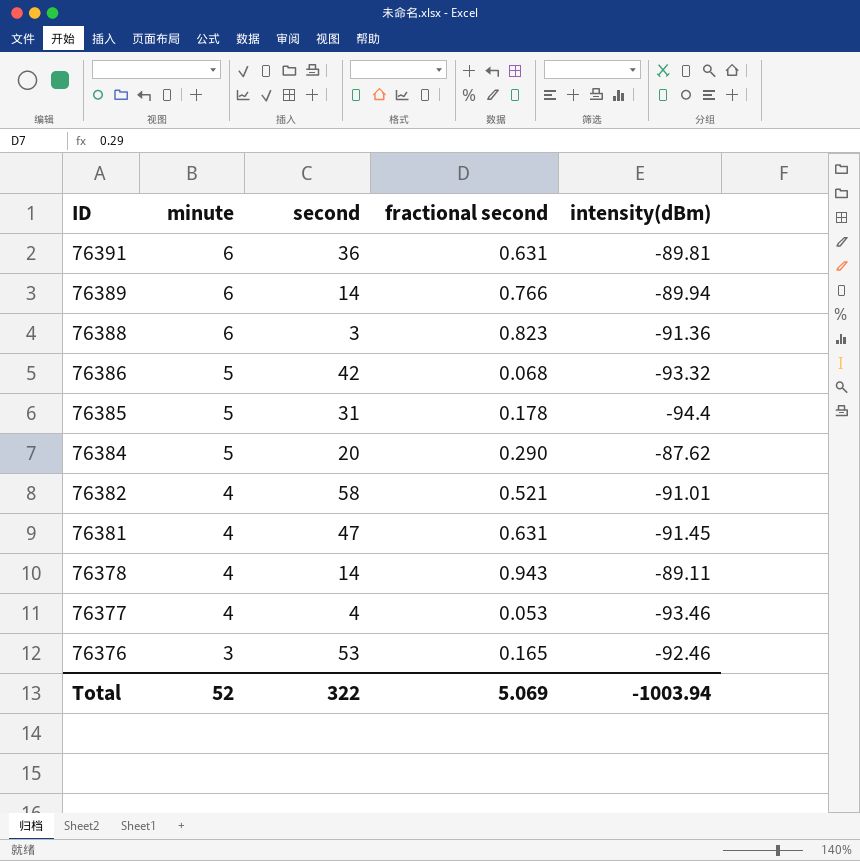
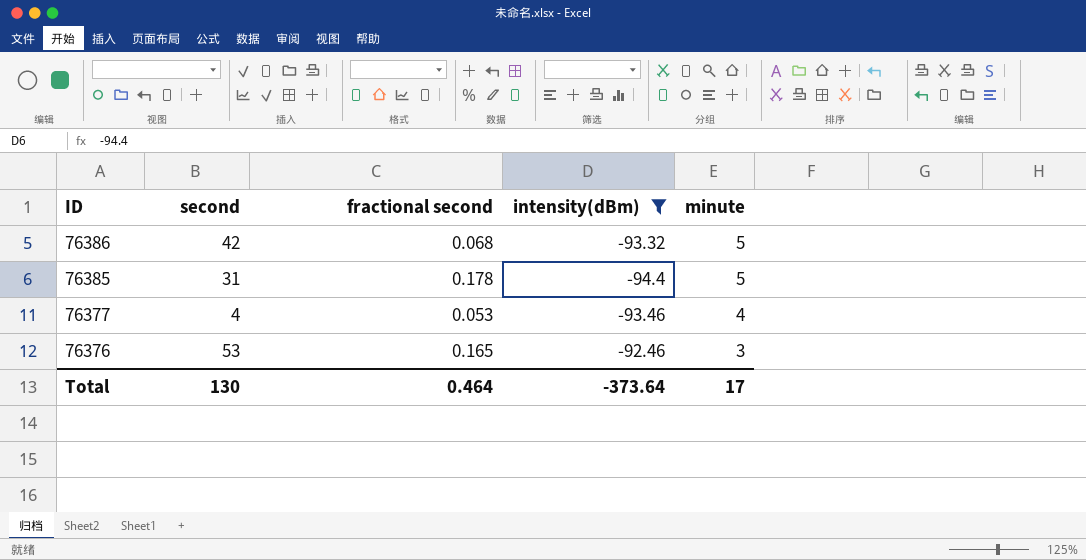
filter: none -> intensity(dBm) <= -92.46
column minute | position: 2 -> 5
Total | second: 322 -> 130
Total | fractional second: 5.069 -> 0.464
Total | intensity(dBm): -1003.94 -> -373.64
Total | minute: 52 -> 17

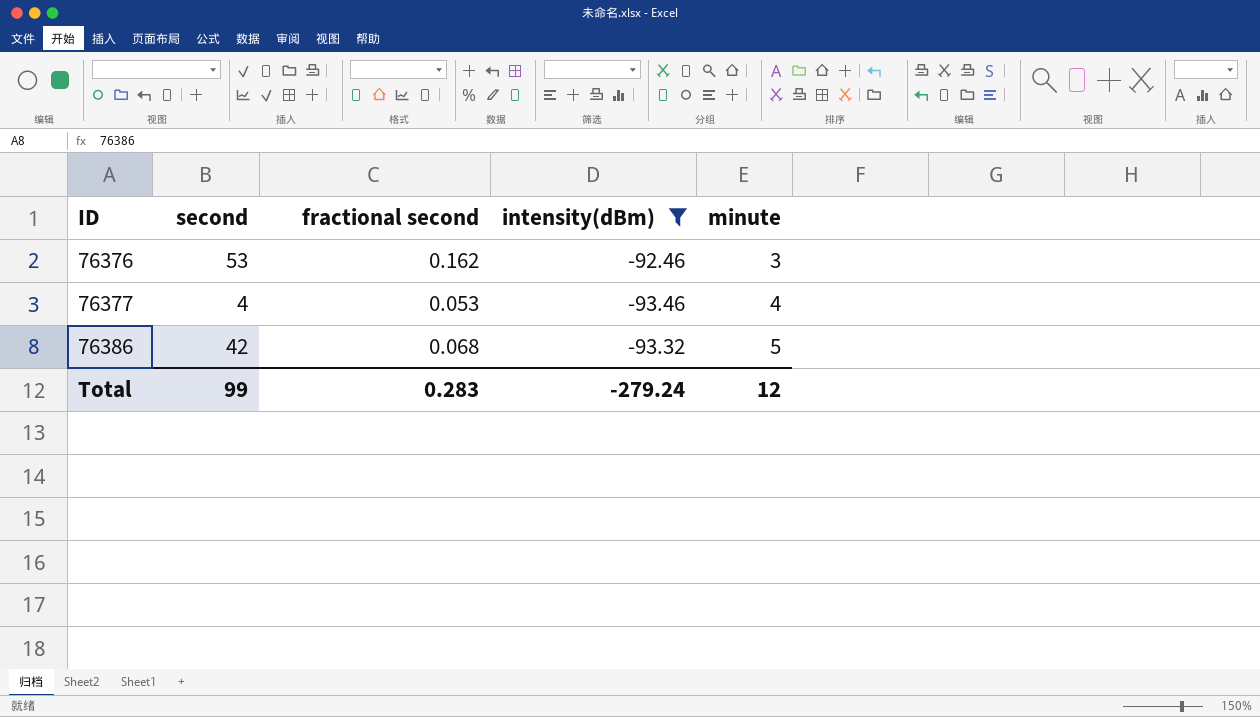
row order: ID descending -> ID ascending
row 76385: 31 | 0.178 | -94.4 | 5 -> none
76376 | fractional second: 0.165 -> 0.162
Total | second: 130 -> 99
Total | fractional second: 0.464 -> 0.283
Total | intensity(dBm): -373.64 -> -279.24
Total | minute: 17 -> 12

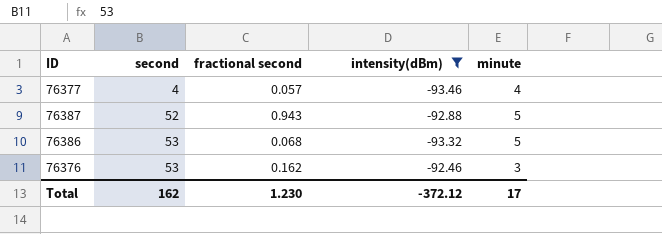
row order: ID ascending -> second ascending
76377 | fractional second: 0.053 -> 0.057
row 76387: none -> 52 | 0.943 | -92.88 | 5
76386 | second: 42 -> 53
Total | second: 99 -> 162
Total | fractional second: 0.283 -> 1.230
Total | intensity(dBm): -279.24 -> -372.12
Total | minute: 12 -> 17

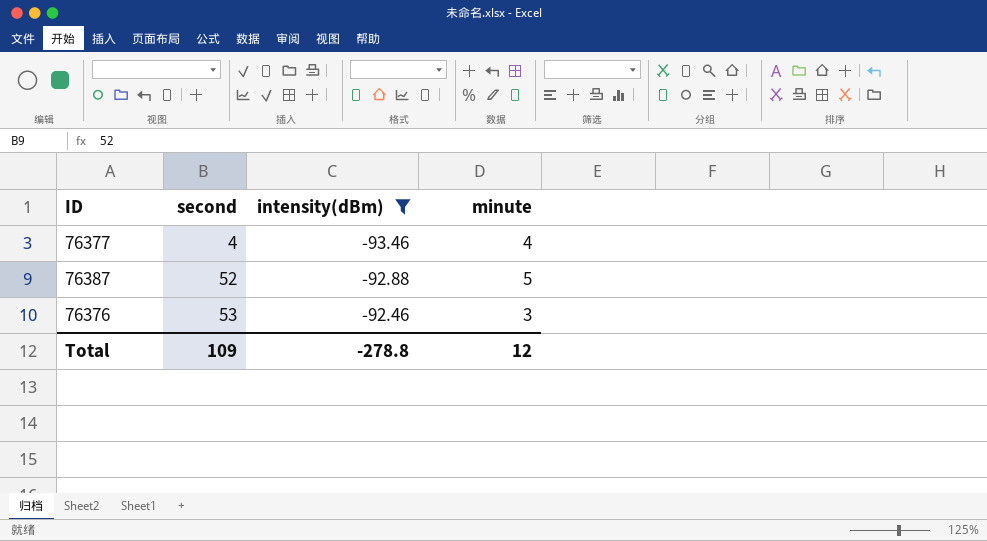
column fractional second | position: 3 -> none
row 76386: 53 | 0.068 | -93.32 | 5 -> none
Total | second: 162 -> 109
Total | intensity(dBm): -372.12 -> -278.8
Total | minute: 17 -> 12

